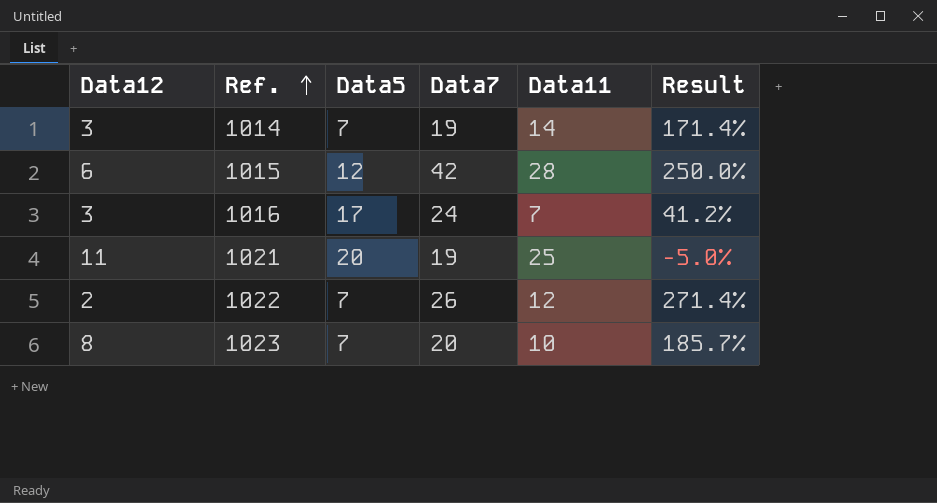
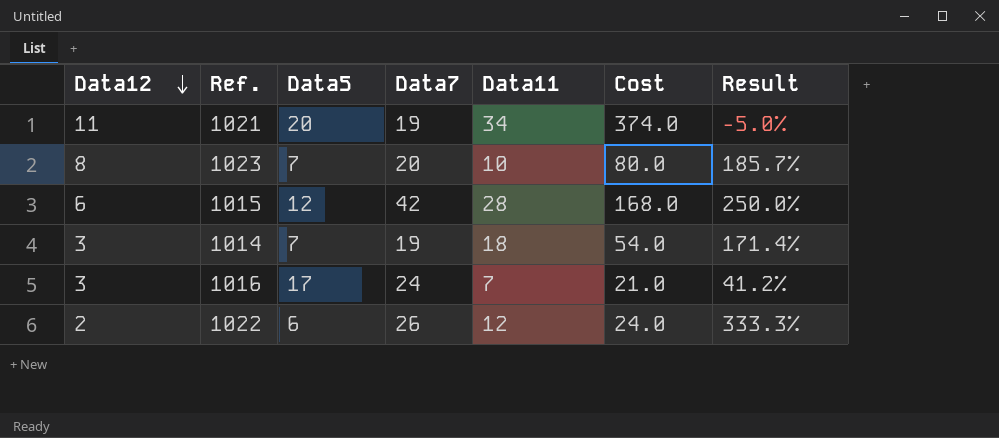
row order: Ref. ascending -> Data12 descending
column Cost | formula: none -> [Data12] * [Data11]
1021 | Data11: 25 -> 34
1014 | Data11: 14 -> 18
1022 | Data5: 7 -> 6
1022 | Result: 271.4% -> 333.3%

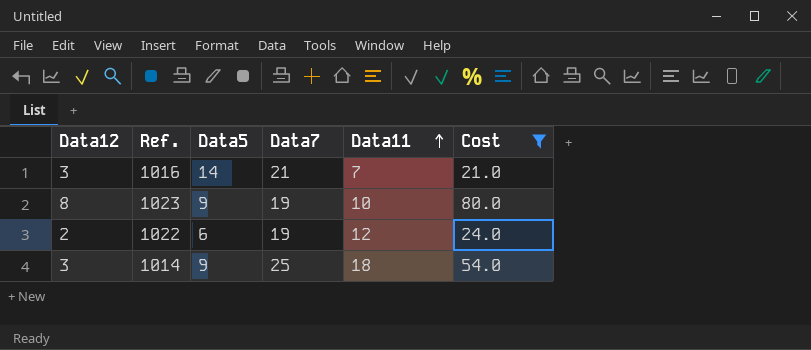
filter: none -> Cost <= 80.0
row order: Data12 descending -> Data11 ascending
column Result | formula: ([Data7] - [Data5]) / [Data5] -> none
1016 | Data5: 17 -> 14
1016 | Data7: 24 -> 21
1023 | Data5: 7 -> 9
1023 | Data7: 20 -> 19
1022 | Data7: 26 -> 19
1014 | Data5: 7 -> 9
1014 | Data7: 19 -> 25

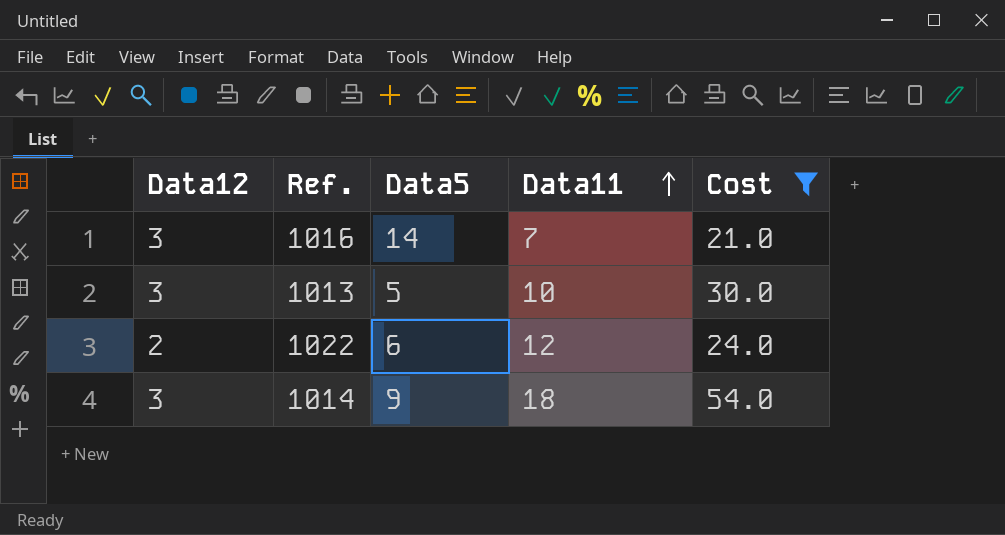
column Data7 | position: 4 -> none
row 1023: 8 | 9 | 19 | 10 | 80.0 -> none
row 1013: none -> 3 | 5 | 10 | 30.0

